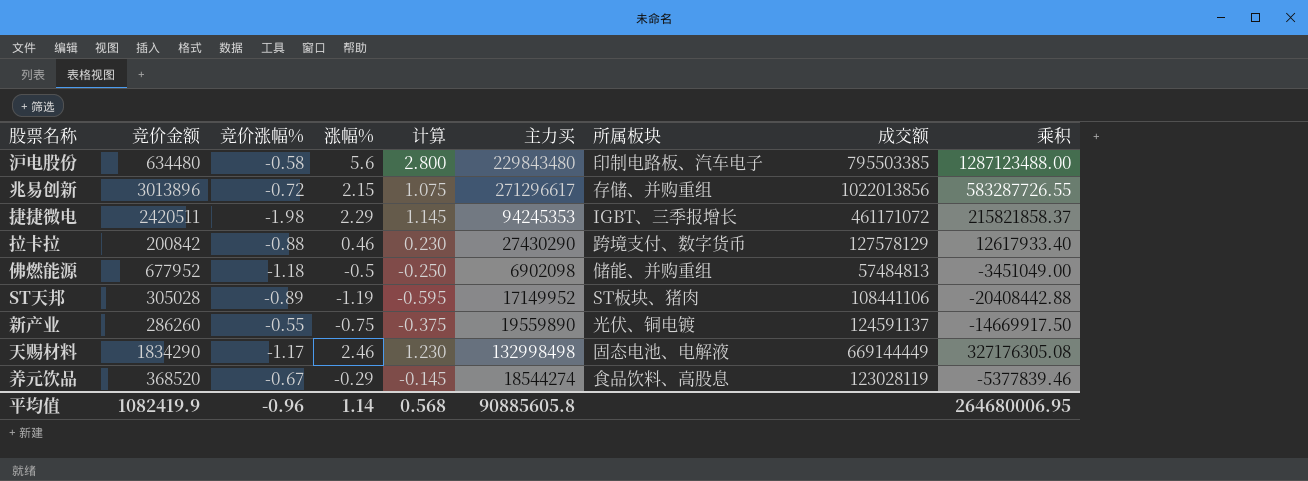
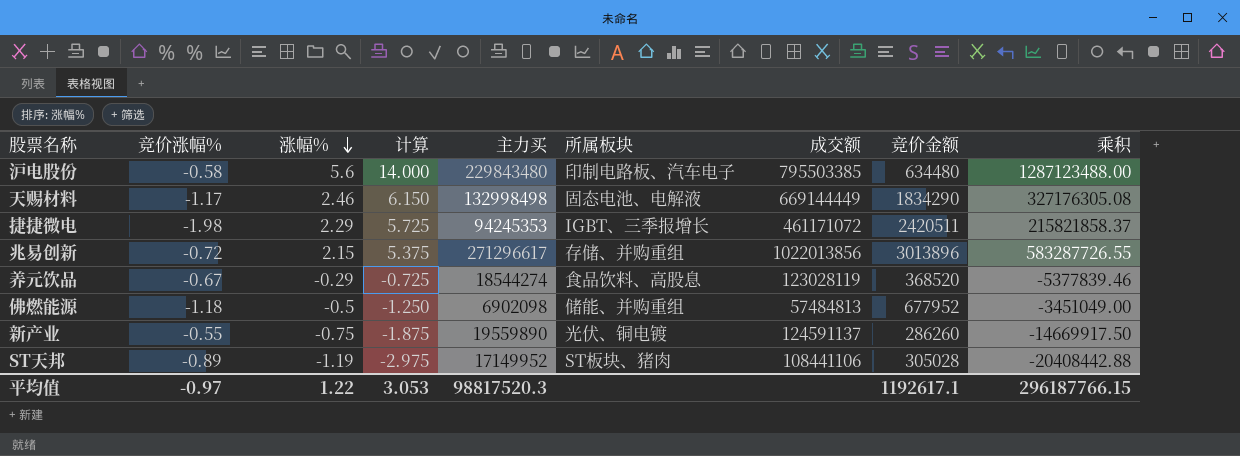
row order: none -> 涨幅% descending
column 计算 | formula: [涨幅%] * 0.5 -> [涨幅%] * 2.5
column 竞价金额 | position: 2 -> 8
row 拉卡拉: 200842 | -0.88 | 0.46 | 0.230 | 27430290 | 跨境支付、数字货币 | 127578129 | 12617933.40 -> none
平均值 | 竞价涨幅%: -0.96 -> -0.97
平均值 | 涨幅%: 1.14 -> 1.22
平均值 | 计算: 0.568 -> 3.053
平均值 | 主力买: 90885605.8 -> 98817520.3
平均值 | 竞价金额: 1082419.9 -> 1192617.1
平均值 | 乘积: 264680006.95 -> 296187766.15

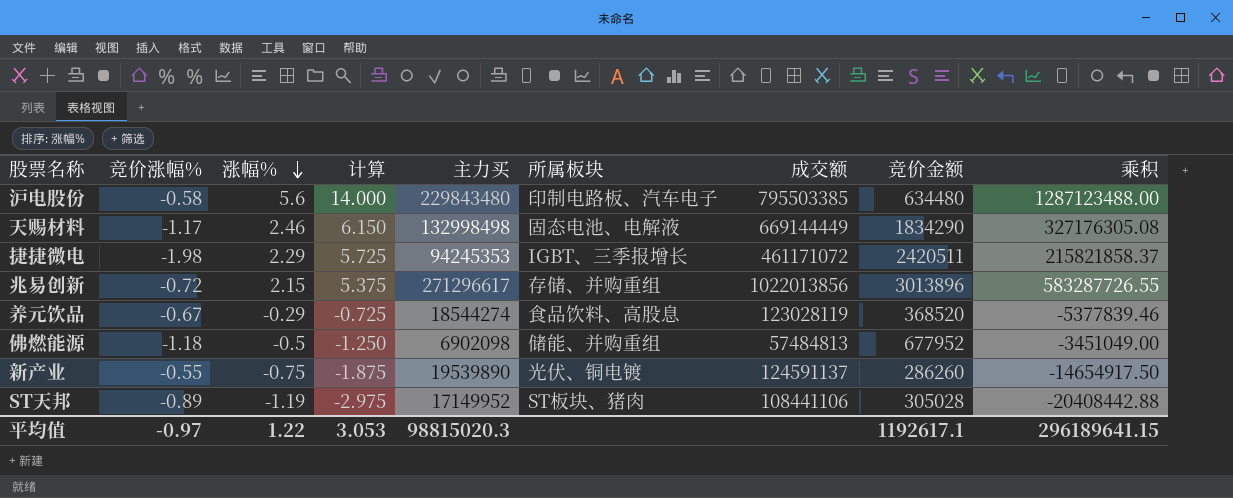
新产业 | 主力买: 19559890 -> 19539890
新产业 | 乘积: -14669917.50 -> -14654917.50
平均值 | 主力买: 98817520.3 -> 98815020.3
平均值 | 乘积: 296187766.15 -> 296189641.15

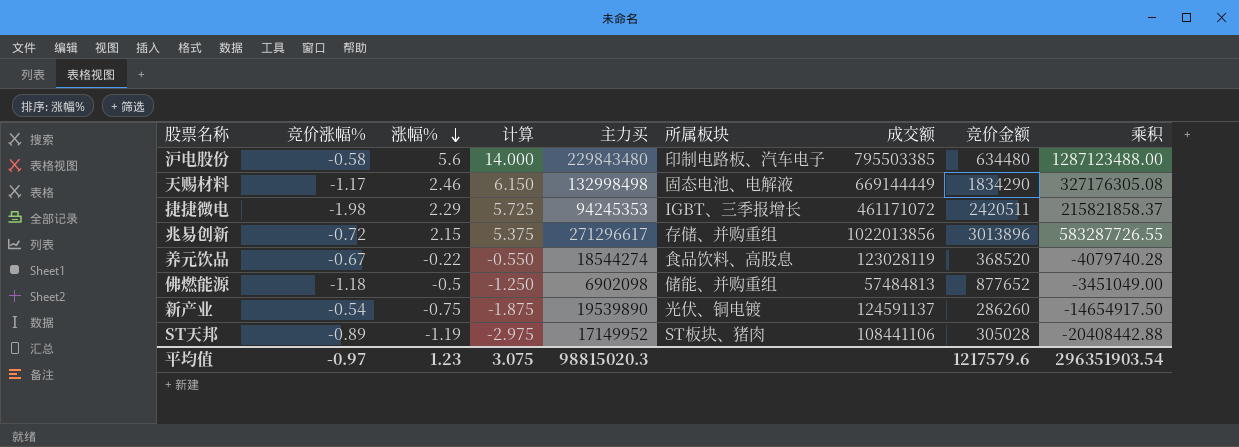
养元饮品 | 涨幅%: -0.29 -> -0.22
养元饮品 | 计算: -0.725 -> -0.550
养元饮品 | 乘积: -5377839.46 -> -4079740.28
佛燃能源 | 竞价金额: 677952 -> 877652
新产业 | 竞价涨幅%: -0.55 -> -0.54
平均值 | 涨幅%: 1.22 -> 1.23
平均值 | 计算: 3.053 -> 3.075
平均值 | 竞价金额: 1192617.1 -> 1217579.6
平均值 | 乘积: 296189641.15 -> 296351903.54

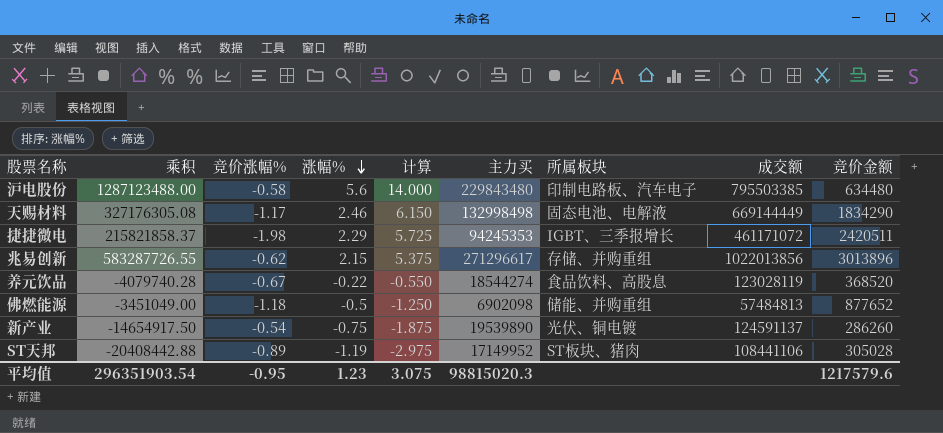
column 乘积 | position: 9 -> 2
兆易创新 | 竞价涨幅%: -0.72 -> -0.62
平均值 | 竞价涨幅%: -0.97 -> -0.95

